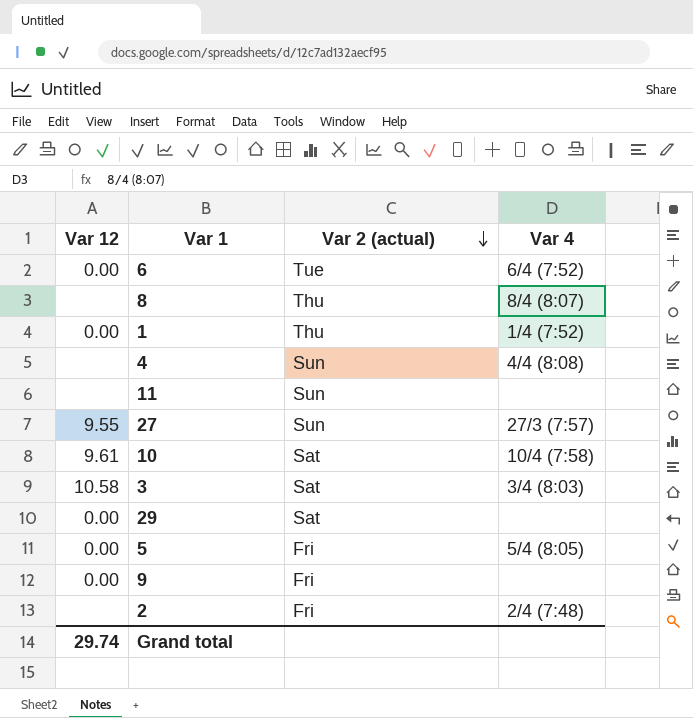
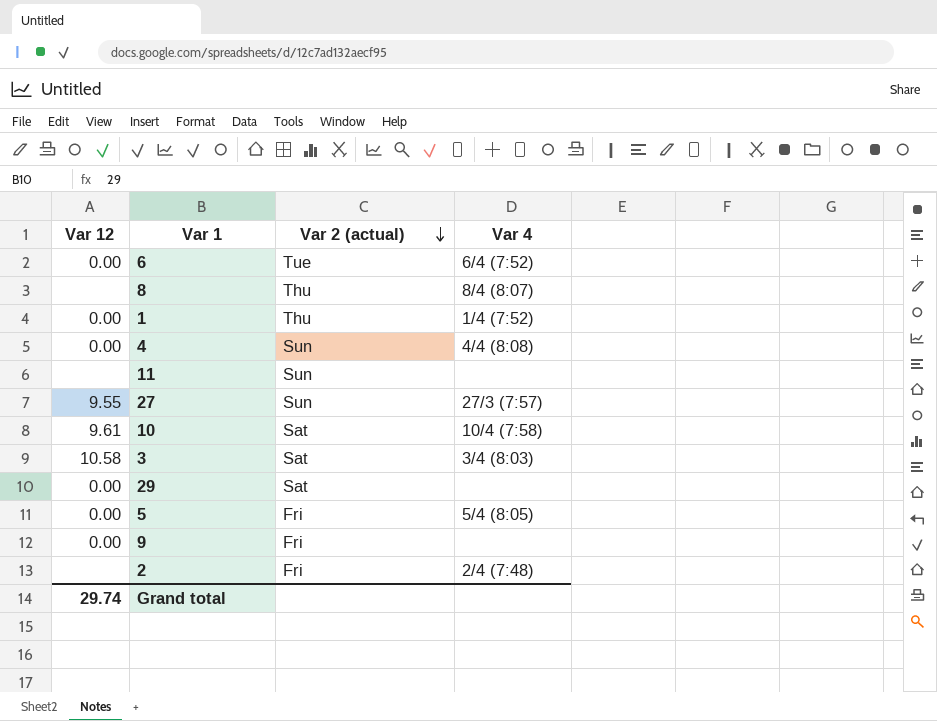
4 | Var 12: none -> 0.00

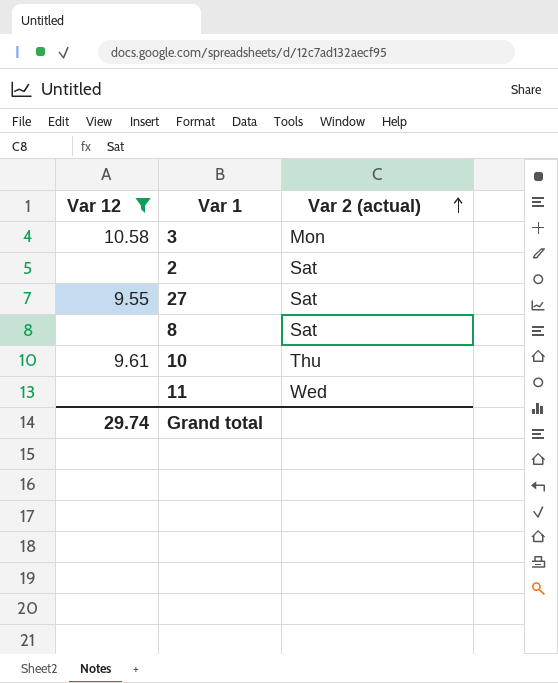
filter: none -> Var 12 != 0.00
row order: Var 2 (actual) descending -> Var 2 (actual) ascending
column Var 4 | position: 4 -> none
3 | Var 2 (actual): Sat -> Mon
2 | Var 2 (actual): Fri -> Sat
27 | Var 2 (actual): Sun -> Sat
8 | Var 2 (actual): Thu -> Sat
10 | Var 2 (actual): Sat -> Thu
11 | Var 2 (actual): Sun -> Wed

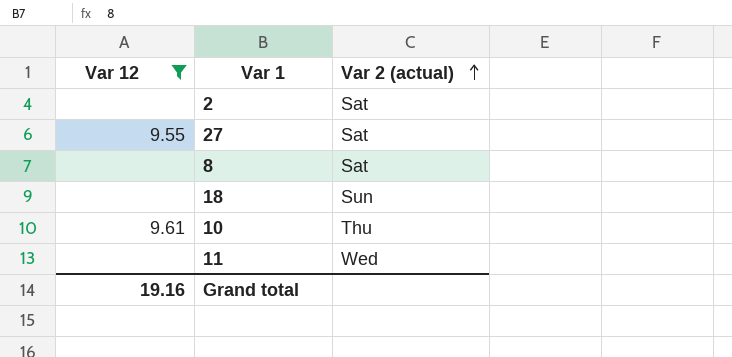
row 3: 10.58 | Mon -> none
row 18: none -> none | Sun
Grand total | Var 12: 29.74 -> 19.16

